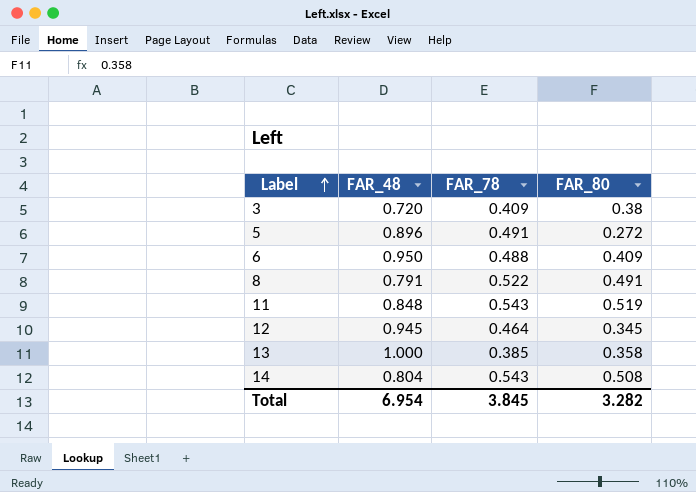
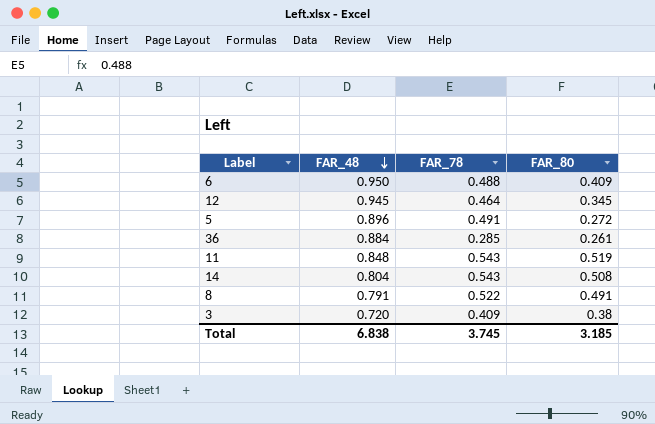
row order: Label ascending -> FAR_48 descending
row 13: 1.000 | 0.385 | 0.358 -> none
row 36: none -> 0.884 | 0.285 | 0.261
Total | FAR_48: 6.954 -> 6.838
Total | FAR_78: 3.845 -> 3.745
Total | FAR_80: 3.282 -> 3.185

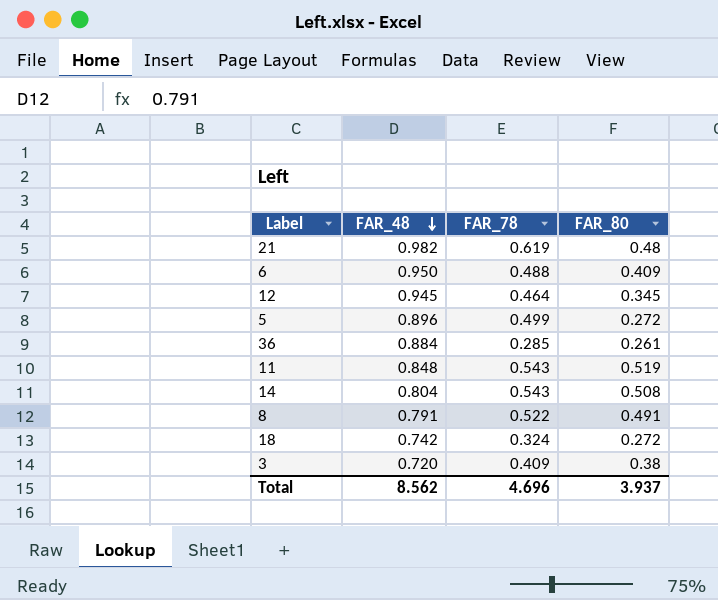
row 21: none -> 0.982 | 0.619 | 0.48
5 | FAR_78: 0.491 -> 0.499
row 18: none -> 0.742 | 0.324 | 0.272
Total | FAR_48: 6.838 -> 8.562
Total | FAR_78: 3.745 -> 4.696
Total | FAR_80: 3.185 -> 3.937

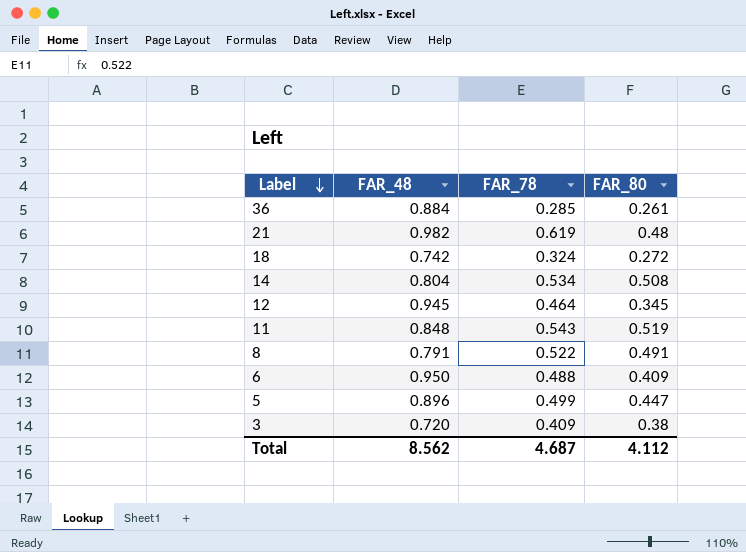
row order: FAR_48 descending -> Label descending
14 | FAR_78: 0.543 -> 0.534
5 | FAR_80: 0.272 -> 0.447
Total | FAR_78: 4.696 -> 4.687
Total | FAR_80: 3.937 -> 4.112

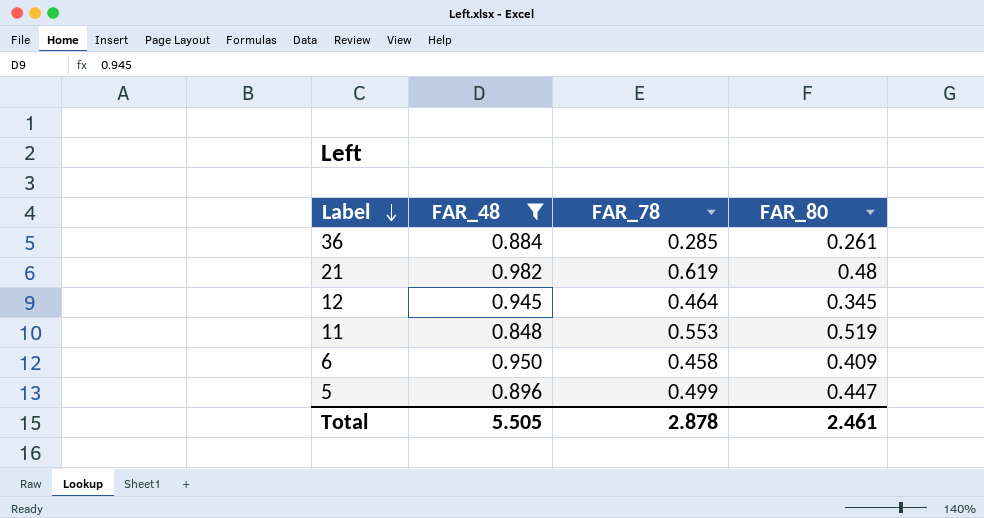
filter: none -> FAR_48 >= 0.848
11 | FAR_78: 0.543 -> 0.553
6 | FAR_78: 0.488 -> 0.458
Total | FAR_48: 8.562 -> 5.505
Total | FAR_78: 4.687 -> 2.878
Total | FAR_80: 4.112 -> 2.461

